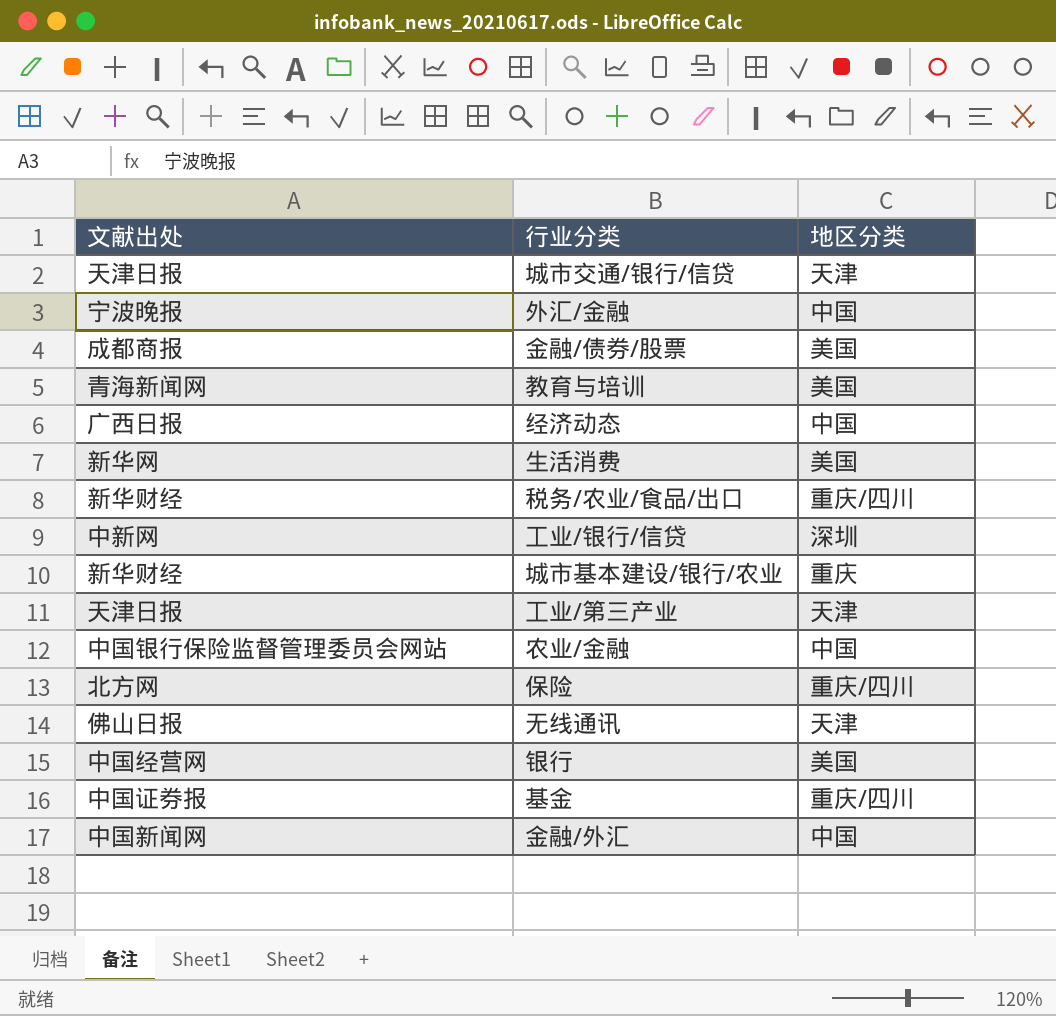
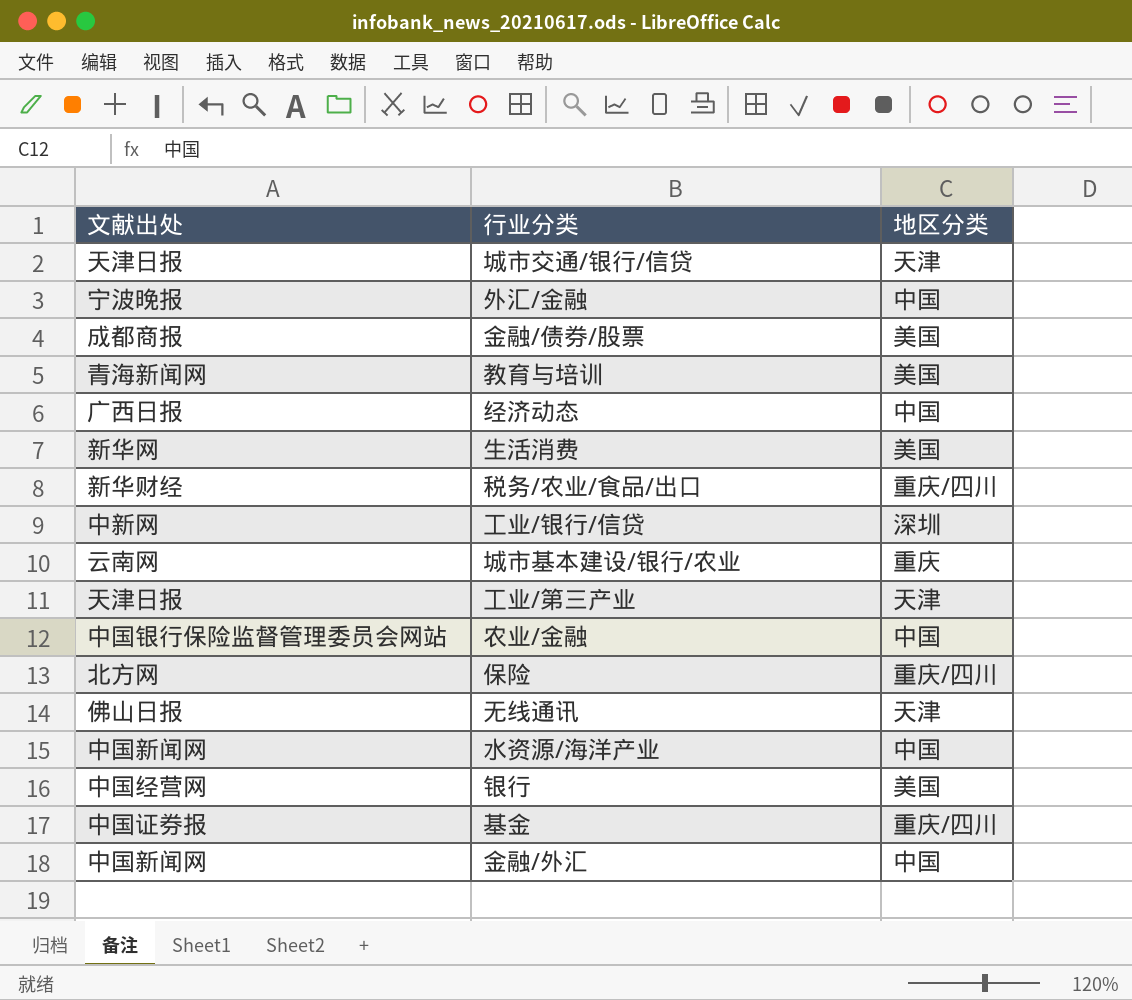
城市基本建设/银行/农业 | 文献出处: 新华财经 -> 云南网
row 水资源/海洋产业: none -> 中国新闻网 | 中国

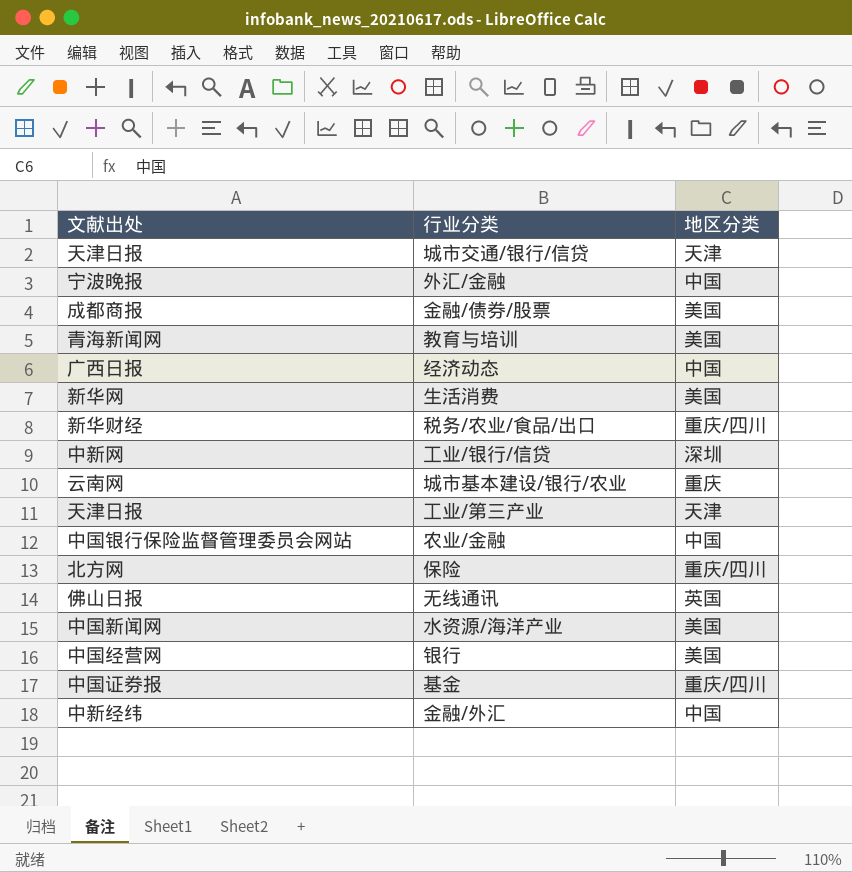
无线通讯 | 地区分类: 天津 -> 英国
水资源/海洋产业 | 地区分类: 中国 -> 美国
金融/外汇 | 文献出处: 中国新闻网 -> 中新经纬

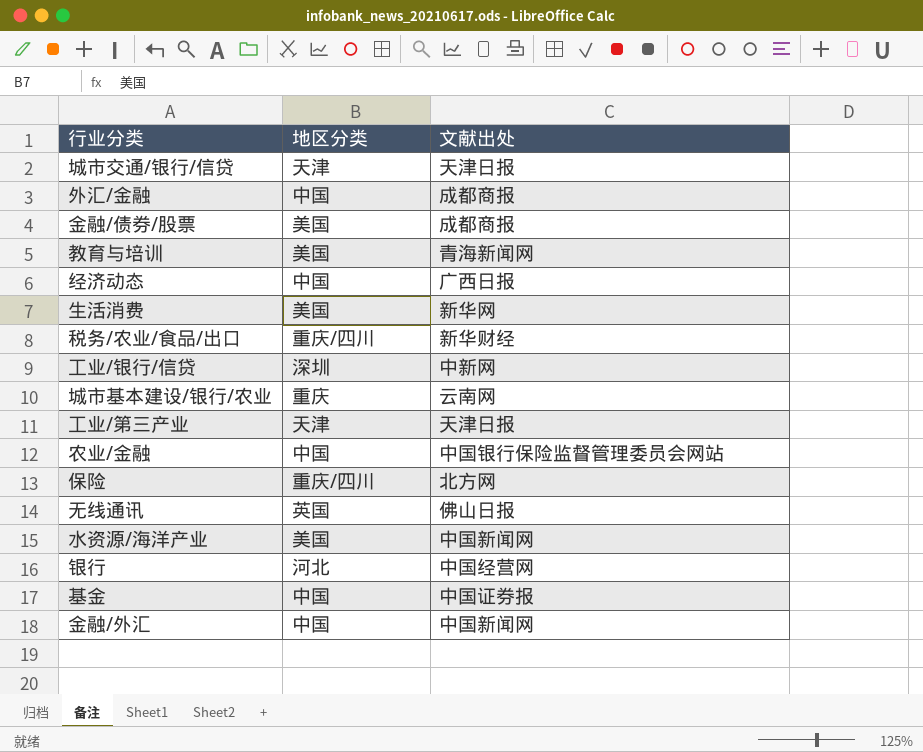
column 文献出处 | position: 1 -> 3
外汇/金融 | 文献出处: 宁波晚报 -> 成都商报
银行 | 地区分类: 美国 -> 河北
基金 | 地区分类: 重庆/四川 -> 中国
金融/外汇 | 文献出处: 中新经纬 -> 中国新闻网

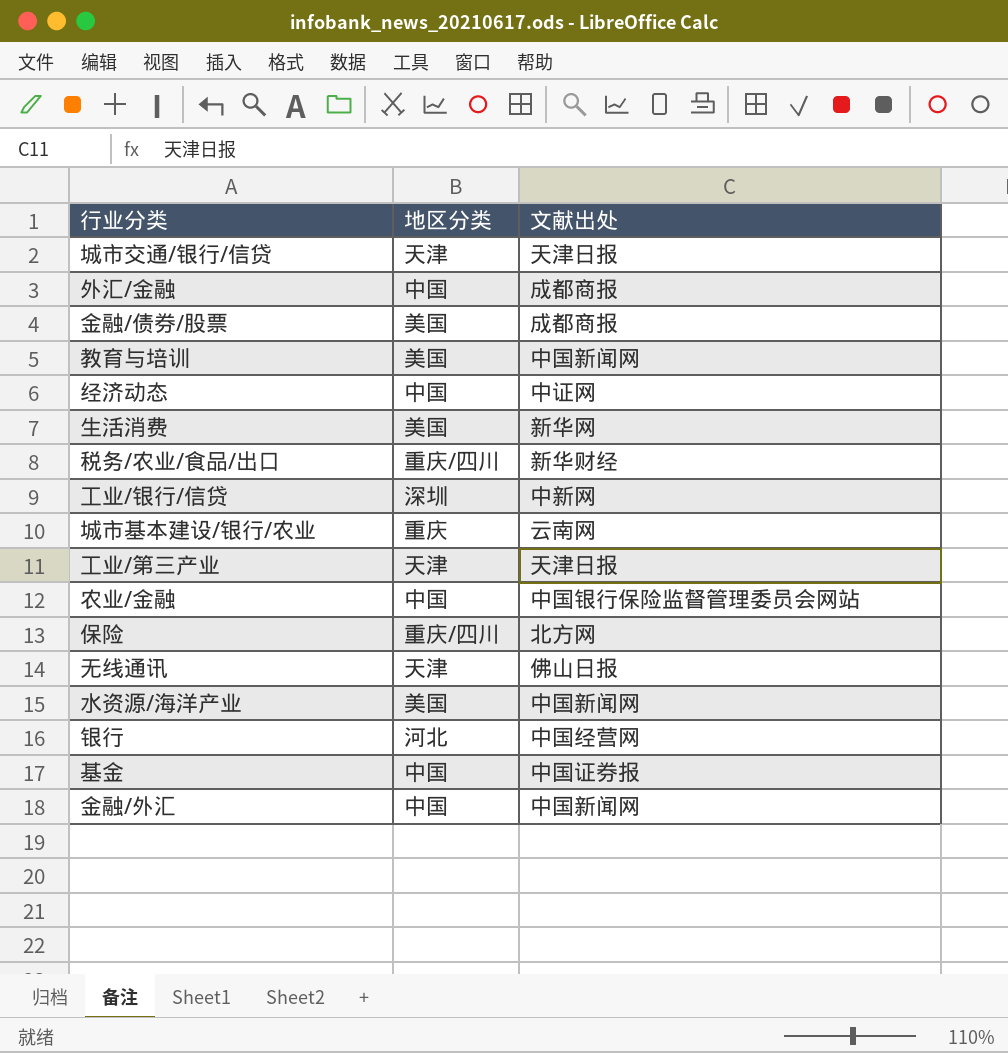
教育与培训 | 文献出处: 青海新闻网 -> 中国新闻网
经济动态 | 文献出处: 广西日报 -> 中证网
无线通讯 | 地区分类: 英国 -> 天津

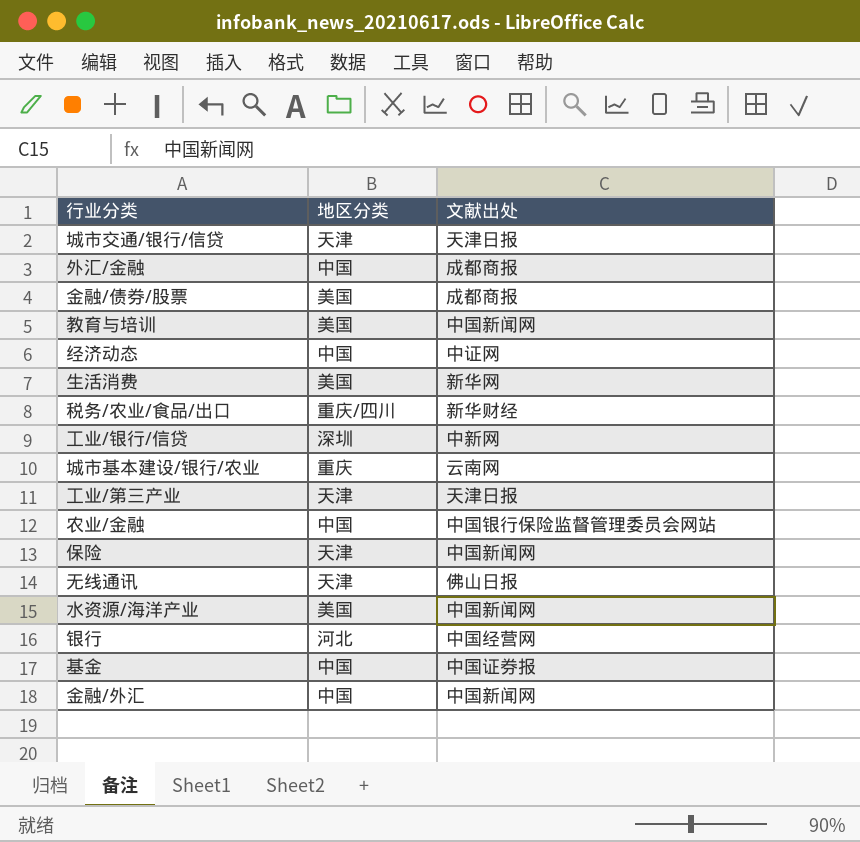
保险 | 地区分类: 重庆/四川 -> 天津
保险 | 文献出处: 北方网 -> 中国新闻网

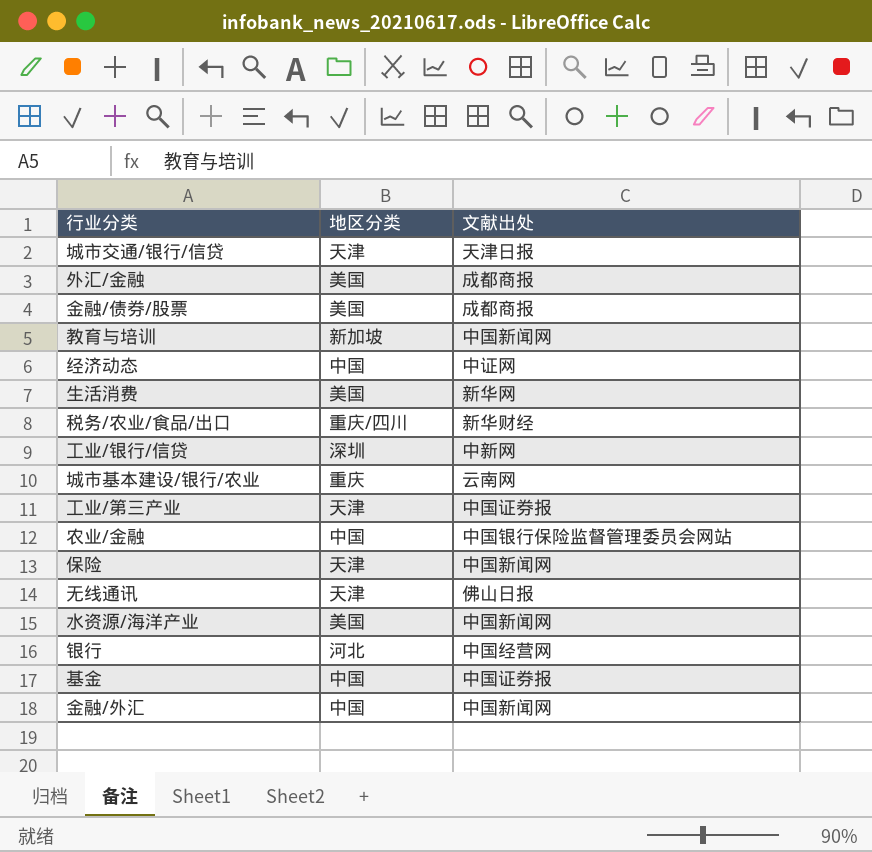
外汇/金融 | 地区分类: 中国 -> 美国
教育与培训 | 地区分类: 美国 -> 新加坡
工业/第三产业 | 文献出处: 天津日报 -> 中国证券报

